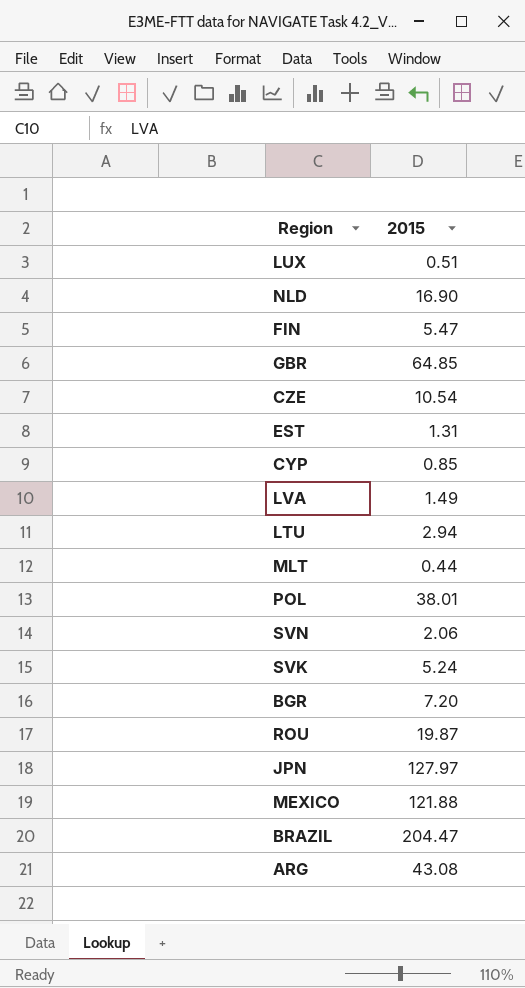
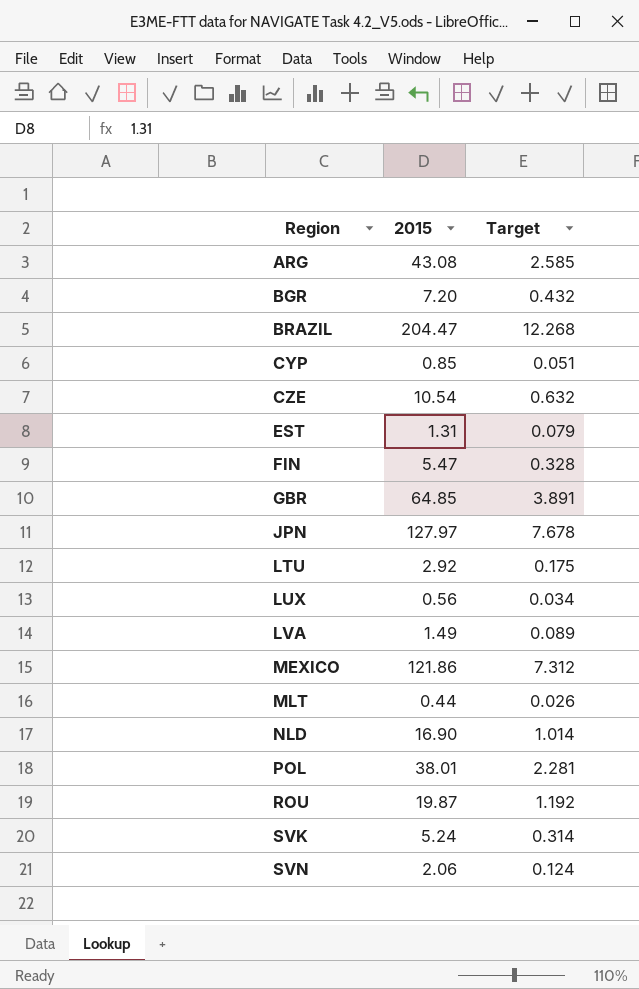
row order: none -> Region ascending
column Target | formula: none -> [2015] * 0.06
LTU | 2015: 2.94 -> 2.92
LUX | 2015: 0.51 -> 0.56
MEXICO | 2015: 121.88 -> 121.86

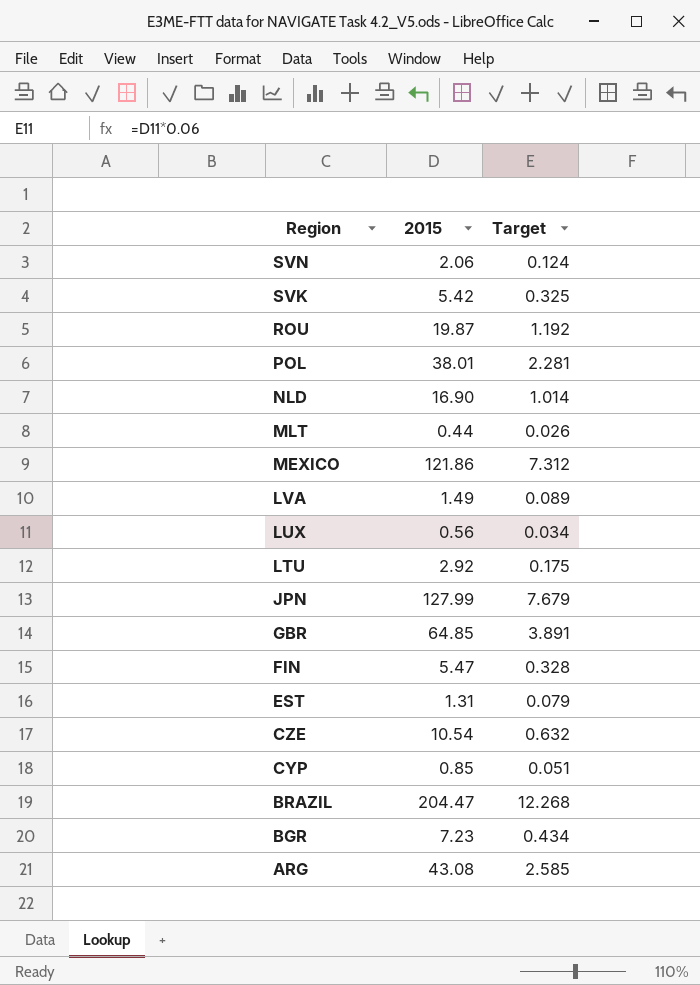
row order: Region ascending -> Region descending
SVK | 2015: 5.24 -> 5.42
SVK | Target: 0.314 -> 0.325
JPN | 2015: 127.97 -> 127.99
JPN | Target: 7.678 -> 7.679
BGR | 2015: 7.20 -> 7.23
BGR | Target: 0.432 -> 0.434

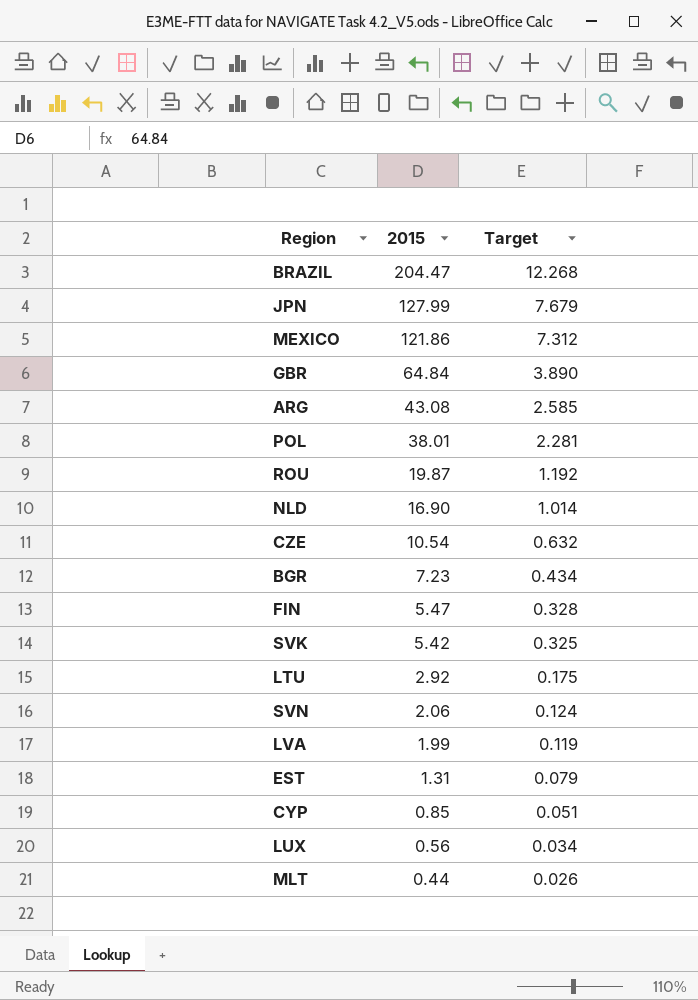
row order: Region descending -> 2015 descending
GBR | 2015: 64.85 -> 64.84
GBR | Target: 3.891 -> 3.890
LVA | 2015: 1.49 -> 1.99
LVA | Target: 0.089 -> 0.119

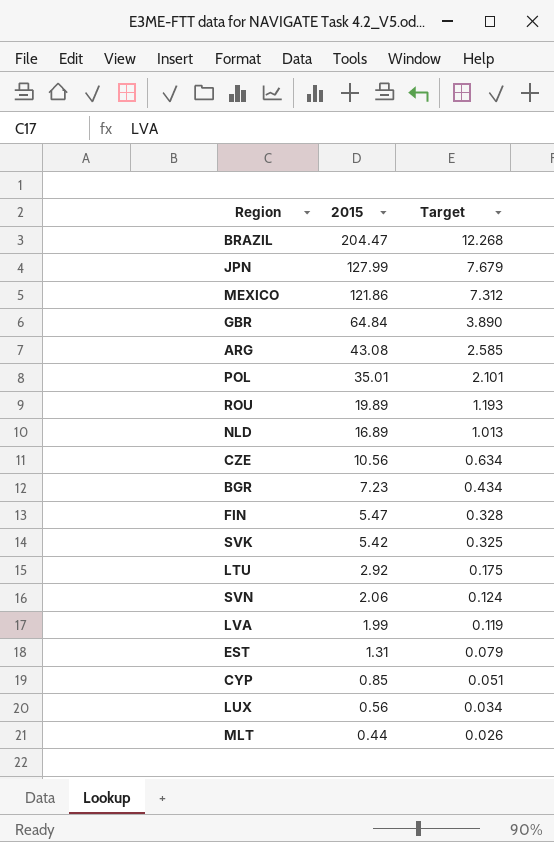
POL | 2015: 38.01 -> 35.01
POL | Target: 2.281 -> 2.101
ROU | 2015: 19.87 -> 19.89
ROU | Target: 1.192 -> 1.193
NLD | 2015: 16.90 -> 16.89
NLD | Target: 1.014 -> 1.013
CZE | 2015: 10.54 -> 10.56
CZE | Target: 0.632 -> 0.634

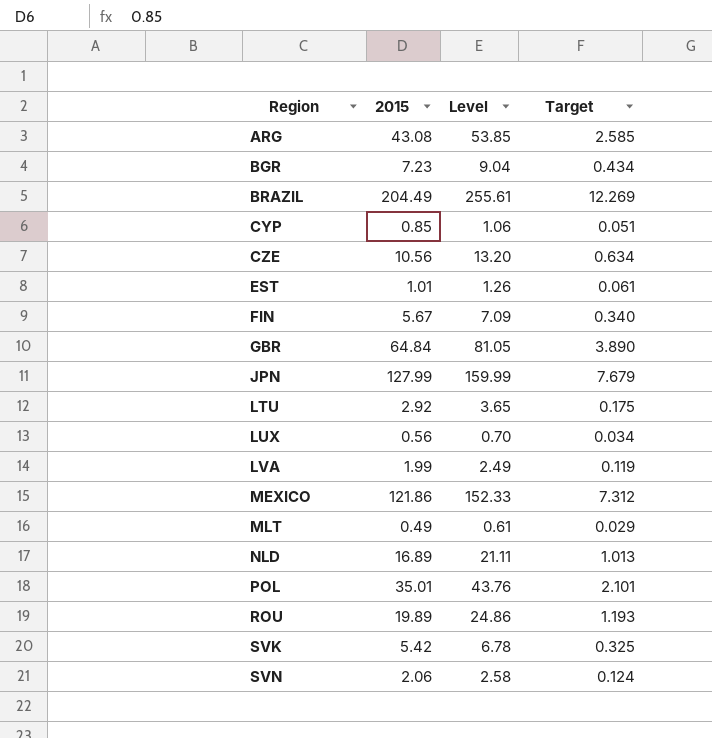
row order: 2015 descending -> Region ascending
column Level | formula: none -> [2015] * 1.25
BRAZIL | 2015: 204.47 -> 204.49
BRAZIL | Target: 12.268 -> 12.269
EST | 2015: 1.31 -> 1.01
EST | Target: 0.079 -> 0.061
FIN | 2015: 5.47 -> 5.67
FIN | Target: 0.328 -> 0.340
MLT | 2015: 0.44 -> 0.49
MLT | Target: 0.026 -> 0.029

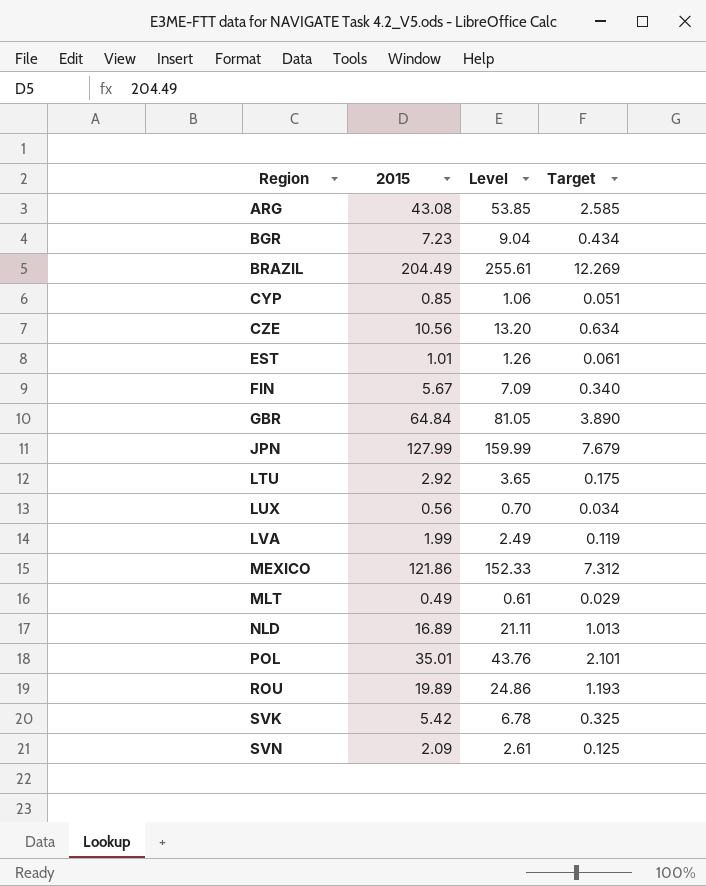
SVN | 2015: 2.06 -> 2.09
SVN | Level: 2.58 -> 2.61
SVN | Target: 0.124 -> 0.125

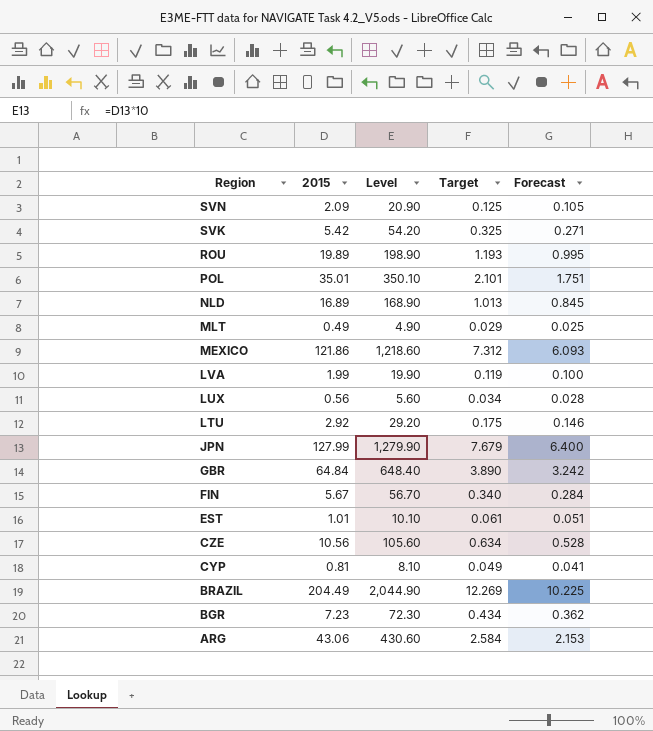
row order: Region ascending -> Region descending
column Level | formula: [2015] * 1.25 -> [2015] * 10
column Forecast | formula: none -> [2015] * 0.05
CYP | 2015: 0.85 -> 0.81
CYP | Target: 0.051 -> 0.049
ARG | 2015: 43.08 -> 43.06
ARG | Target: 2.585 -> 2.584

